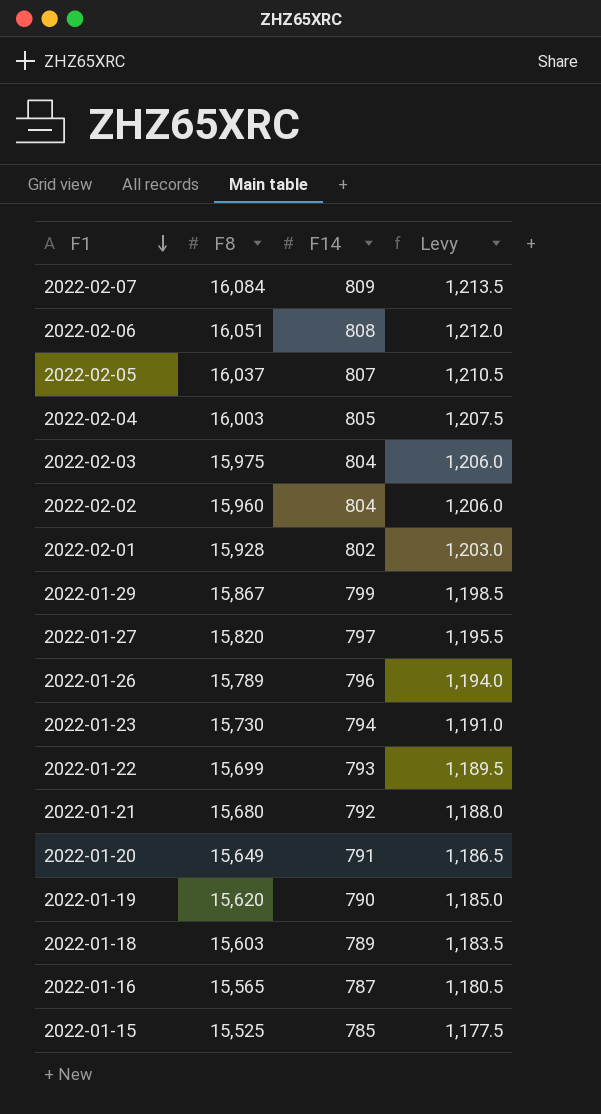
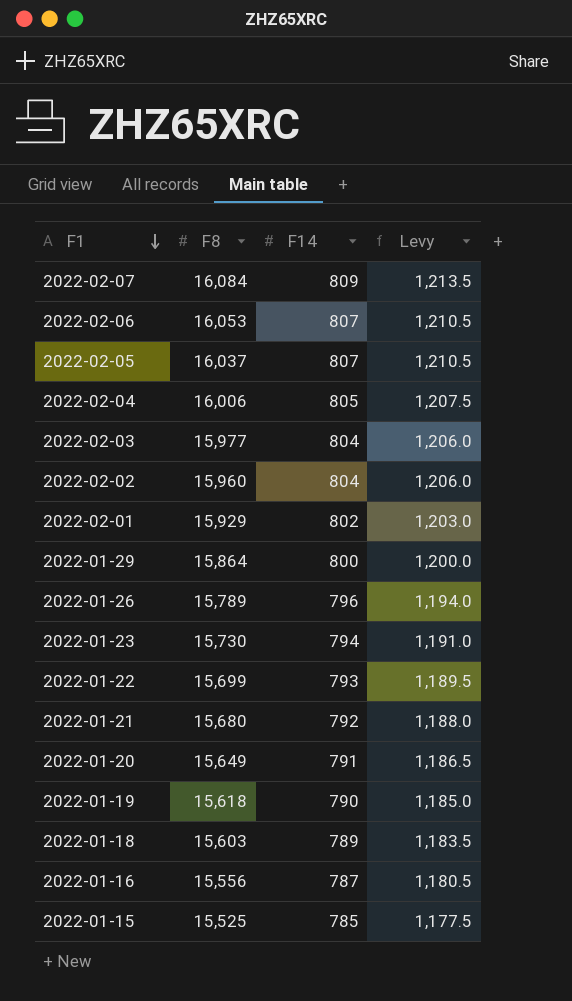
row 2022-01-27: 15,820 | 797 | 1,195.5 -> none
2022-02-06 | F8: 16,051 -> 16,053
2022-02-06 | F14: 808 -> 807
2022-02-06 | Levy: 1,212.0 -> 1,210.5
2022-02-04 | F8: 16,003 -> 16,006
2022-02-03 | F8: 15,975 -> 15,977
2022-02-01 | F8: 15,928 -> 15,929
2022-01-29 | F8: 15,867 -> 15,864
2022-01-29 | F14: 799 -> 800
2022-01-29 | Levy: 1,198.5 -> 1,200.0
2022-01-19 | F8: 15,620 -> 15,618
2022-01-16 | F8: 15,565 -> 15,556

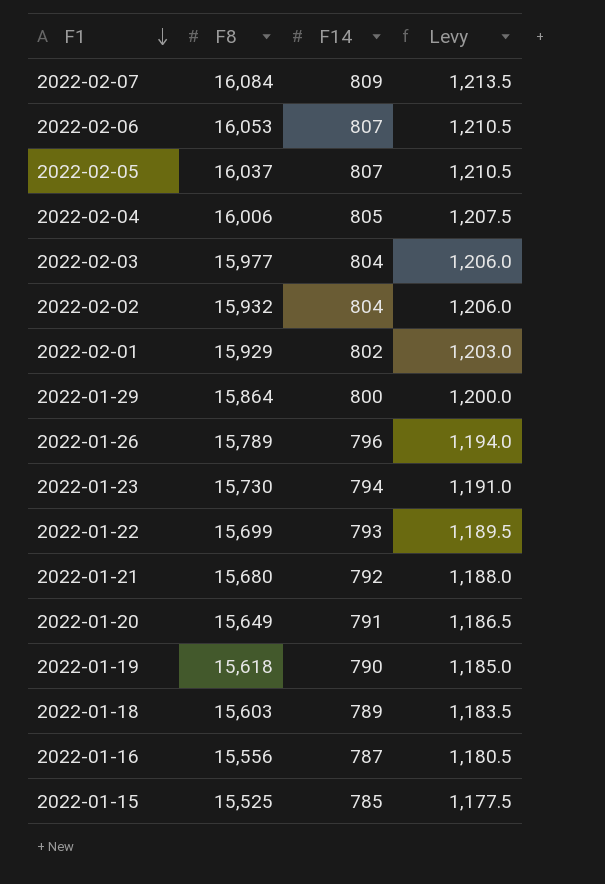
2022-02-02 | F8: 15,960 -> 15,932

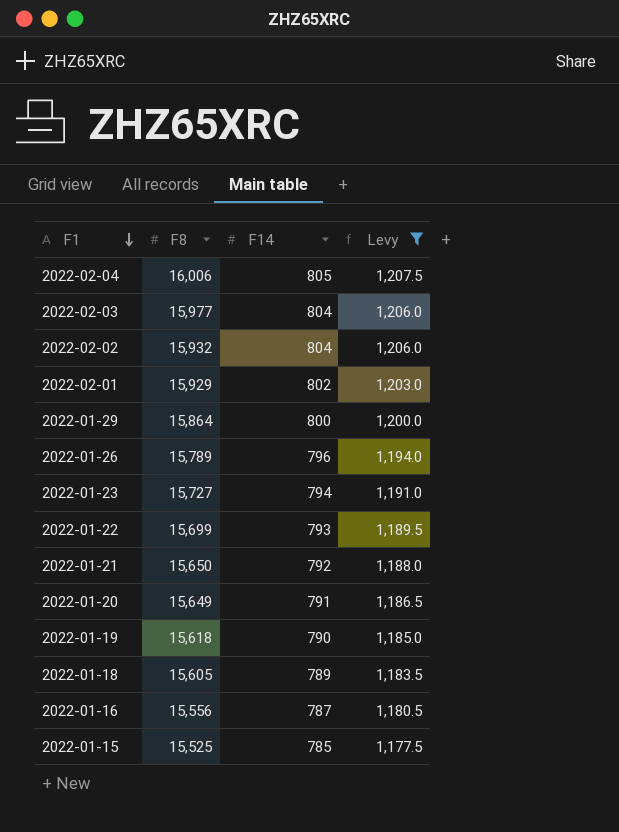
filter: none -> Levy <= 1,207.5
2022-01-23 | F8: 15,730 -> 15,727
2022-01-21 | F8: 15,680 -> 15,650
2022-01-18 | F8: 15,603 -> 15,605

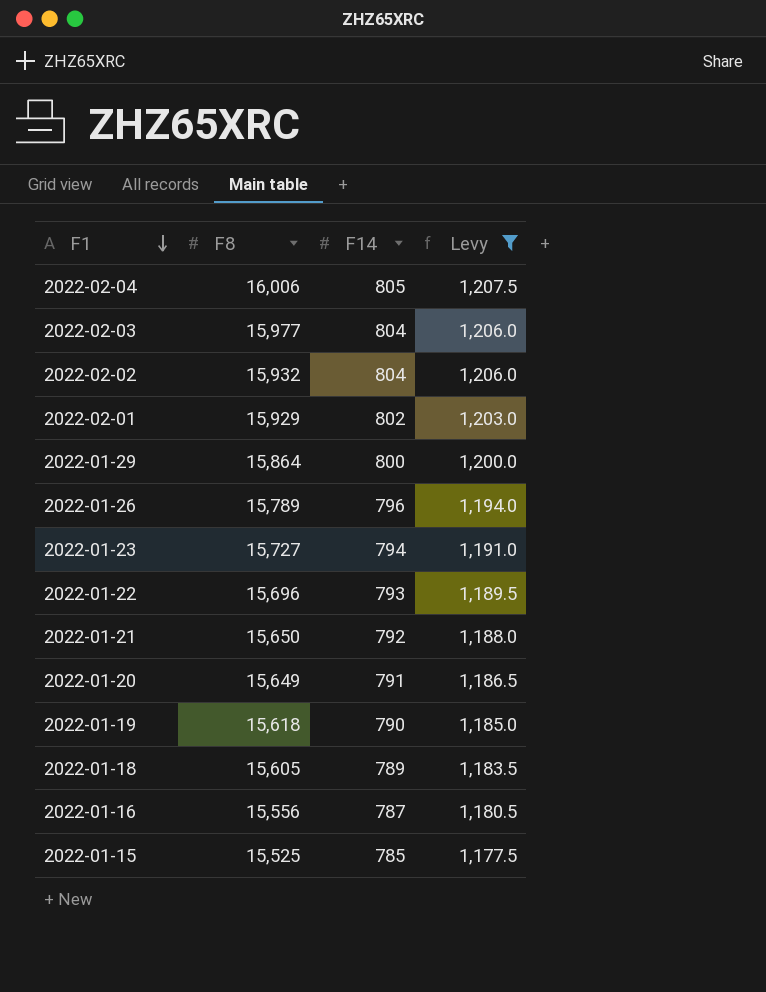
2022-01-22 | F8: 15,699 -> 15,696

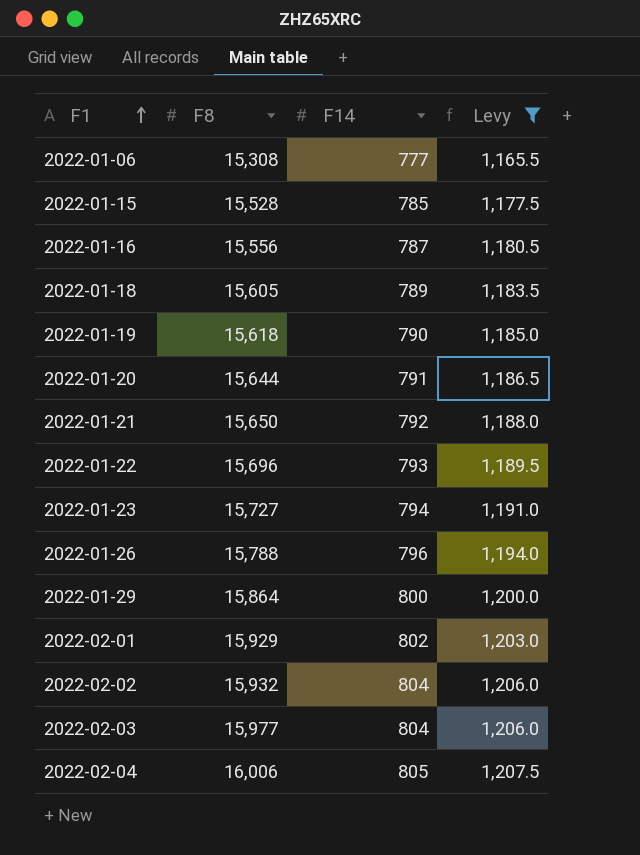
row order: F1 descending -> F1 ascending
row 2022-01-06: none -> 15,308 | 777 | 1,165.5
2022-01-15 | F8: 15,525 -> 15,528
2022-01-20 | F8: 15,649 -> 15,644
2022-01-26 | F8: 15,789 -> 15,788

